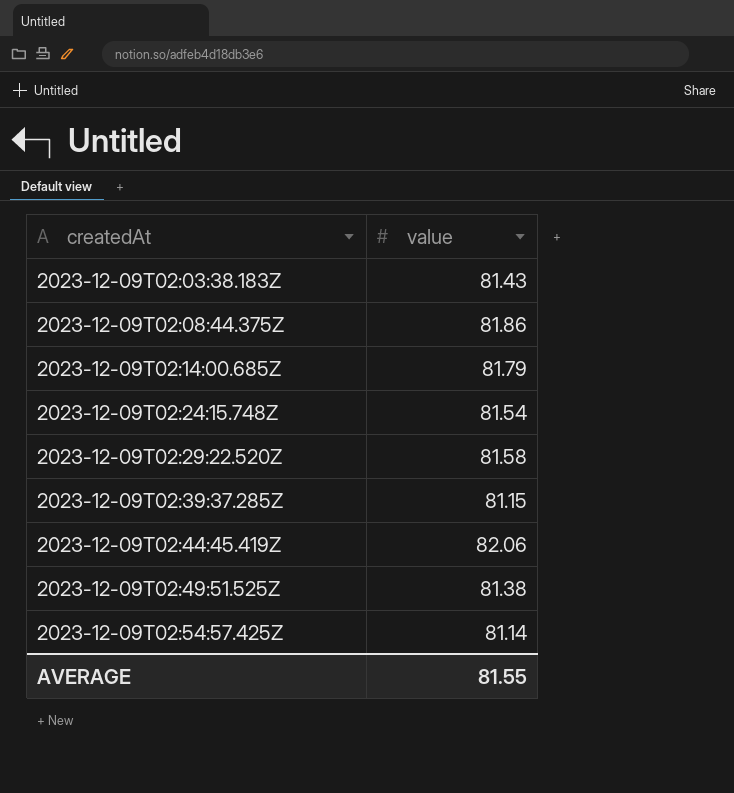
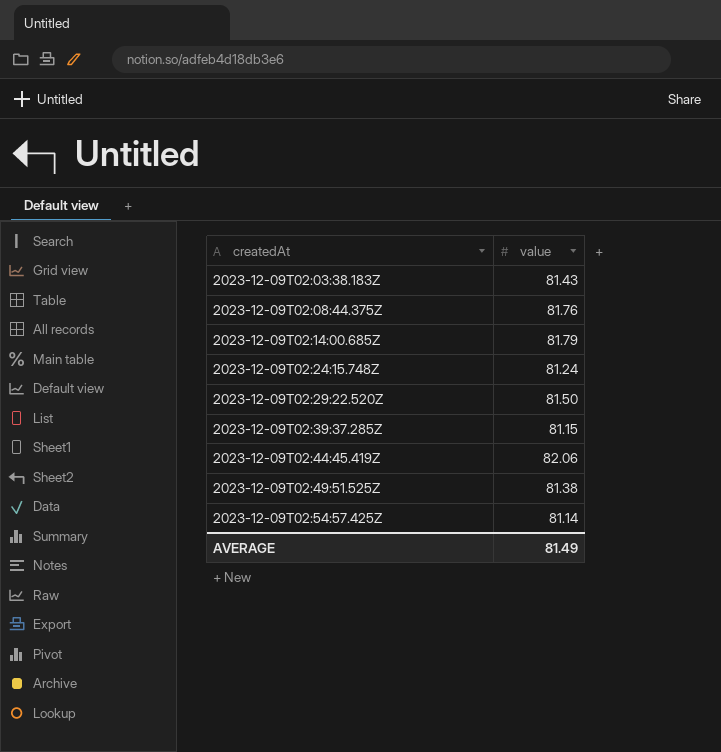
2023-12-09T02:08:44.375Z | value: 81.86 -> 81.76
2023-12-09T02:24:15.748Z | value: 81.54 -> 81.24
2023-12-09T02:29:22.520Z | value: 81.58 -> 81.50
AVERAGE | value: 81.55 -> 81.49

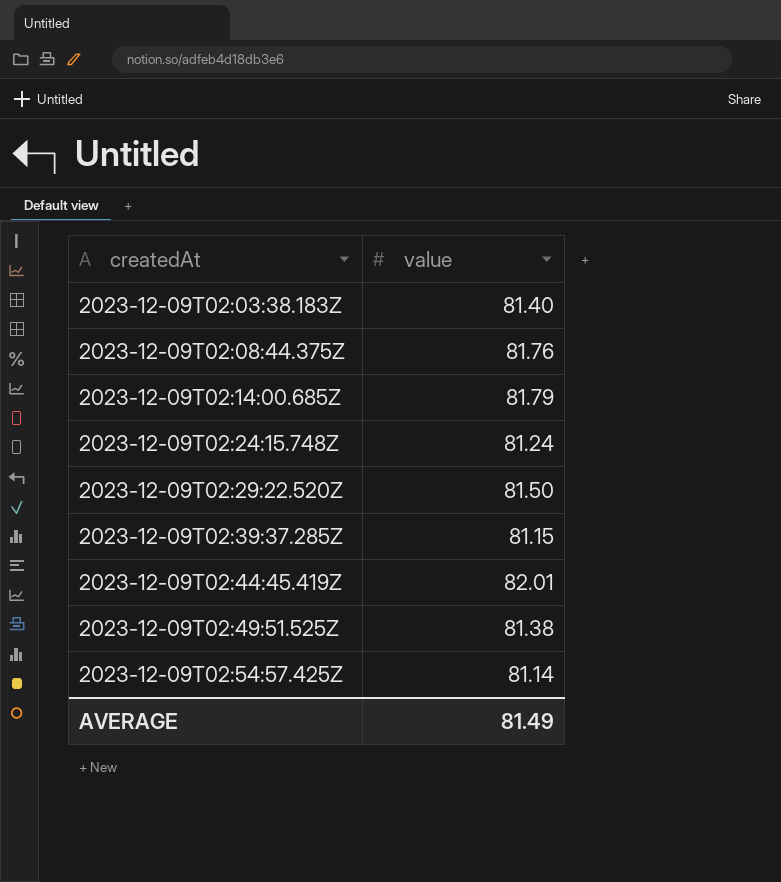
2023-12-09T02:03:38.183Z | value: 81.43 -> 81.40
2023-12-09T02:44:45.419Z | value: 82.06 -> 82.01

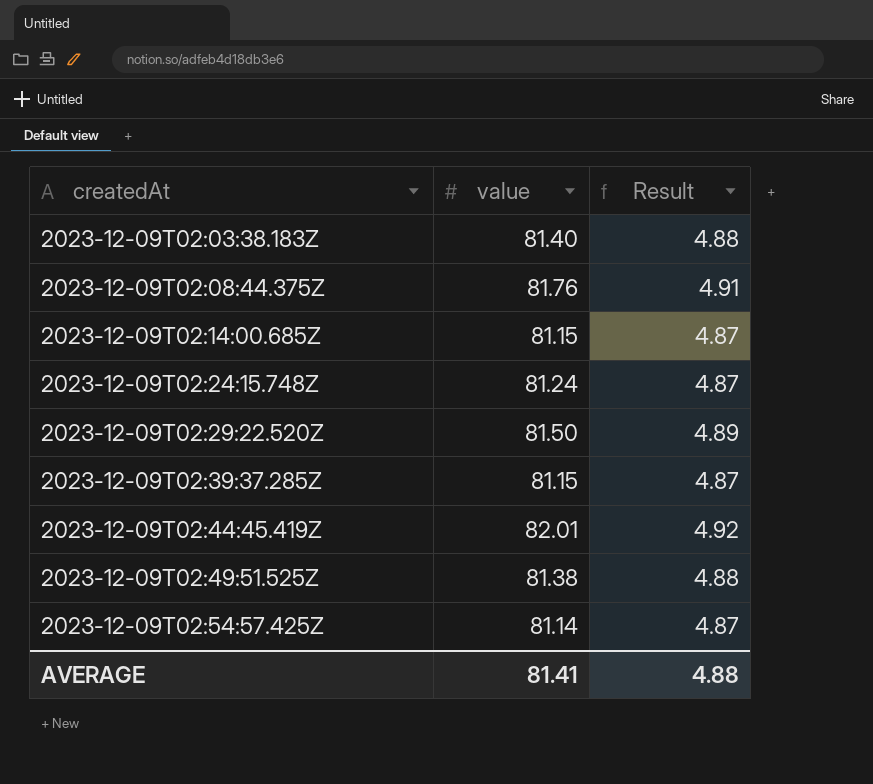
column Result | formula: none -> [value] * 0.06
2023-12-09T02:14:00.685Z | value: 81.79 -> 81.15
AVERAGE | value: 81.49 -> 81.41

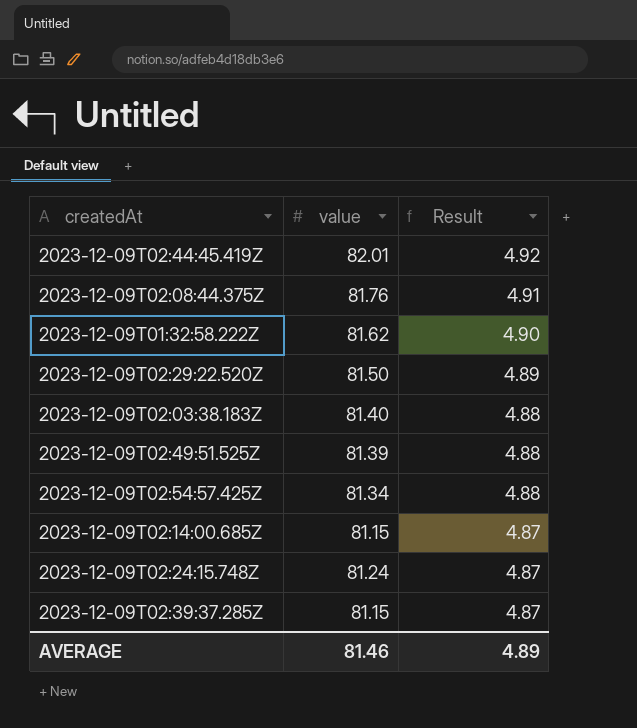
row order: createdAt ascending -> Result descending
row 2023-12-09T01:32:58.222Z: none -> 81.62 | 4.90
2023-12-09T02:49:51.525Z | value: 81.38 -> 81.39
2023-12-09T02:54:57.425Z | value: 81.14 -> 81.34
2023-12-09T02:54:57.425Z | Result: 4.87 -> 4.88
AVERAGE | value: 81.41 -> 81.46
AVERAGE | Result: 4.88 -> 4.89

